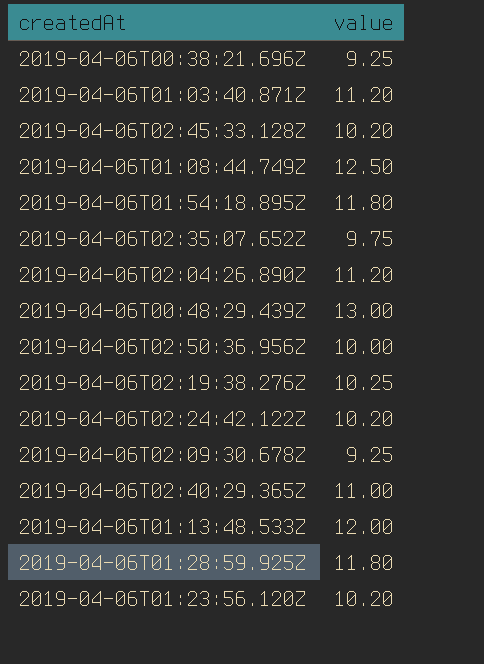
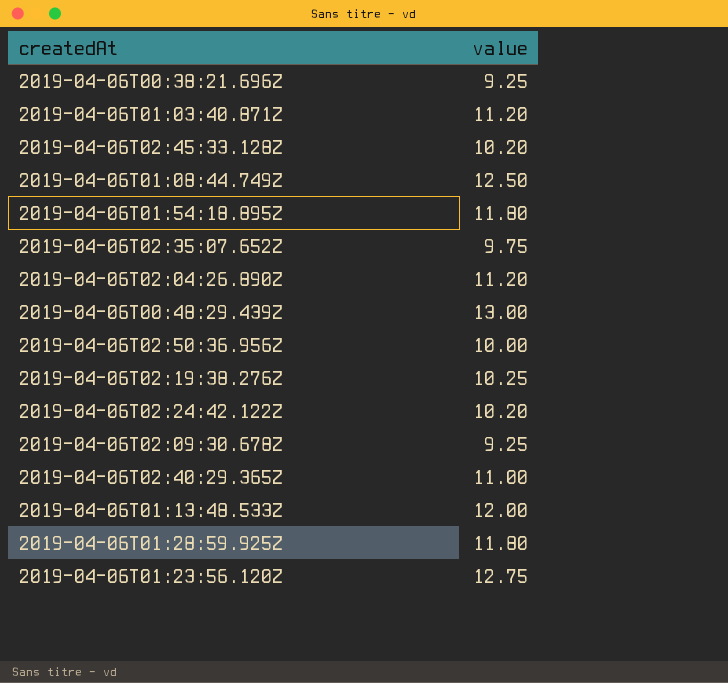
2019-04-06T01:23:56.120Z | value: 10.20 -> 12.75

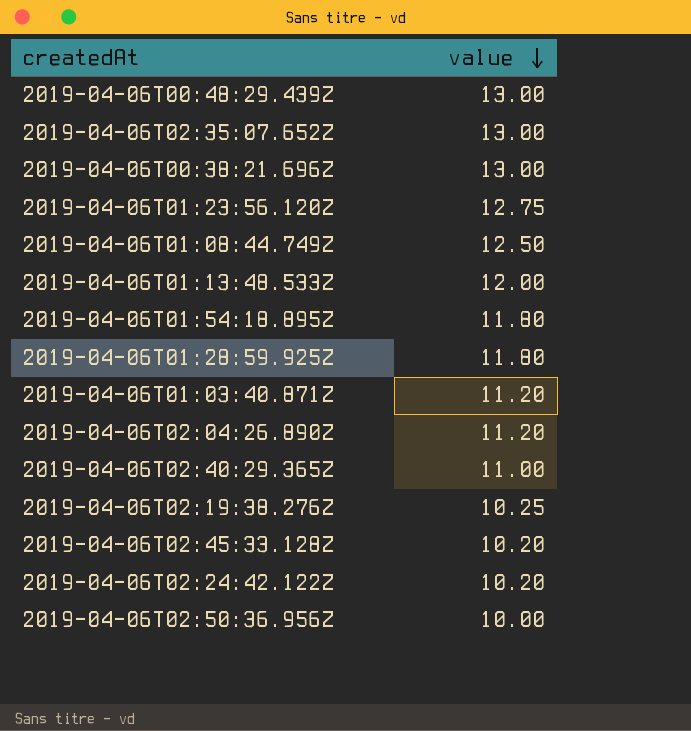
row order: none -> value descending
row 2019-04-06T02:09:30.678Z: 9.25 -> none
2019-04-06T02:35:07.652Z | value: 9.75 -> 13.00
2019-04-06T00:38:21.696Z | value: 9.25 -> 13.00

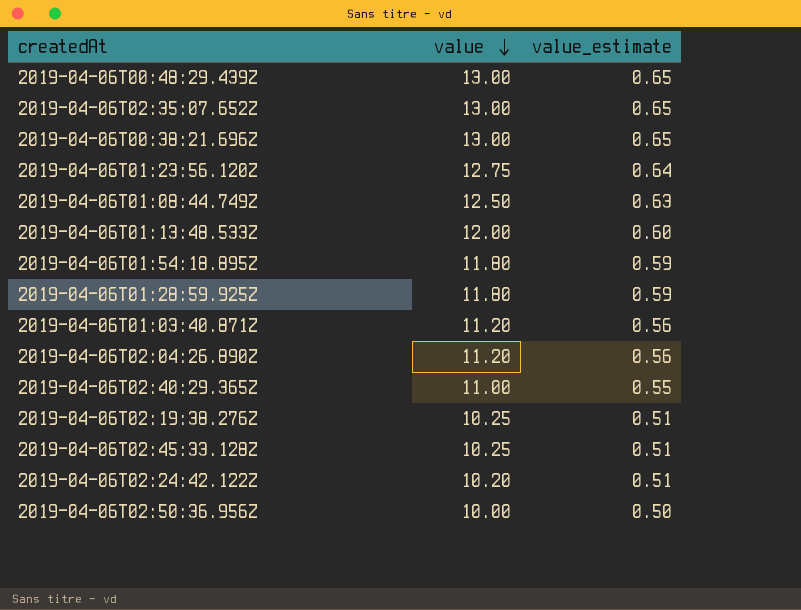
column value_estimate | formula: none -> [value] * 0.05
2019-04-06T02:45:33.128Z | value: 10.20 -> 10.25

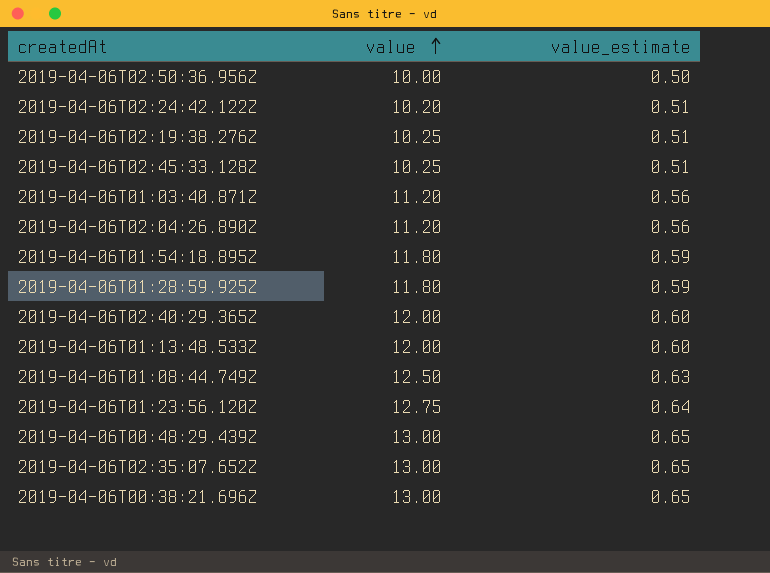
row order: value descending -> value ascending
2019-04-06T02:40:29.365Z | value: 11.00 -> 12.00
2019-04-06T02:40:29.365Z | value_estimate: 0.55 -> 0.60

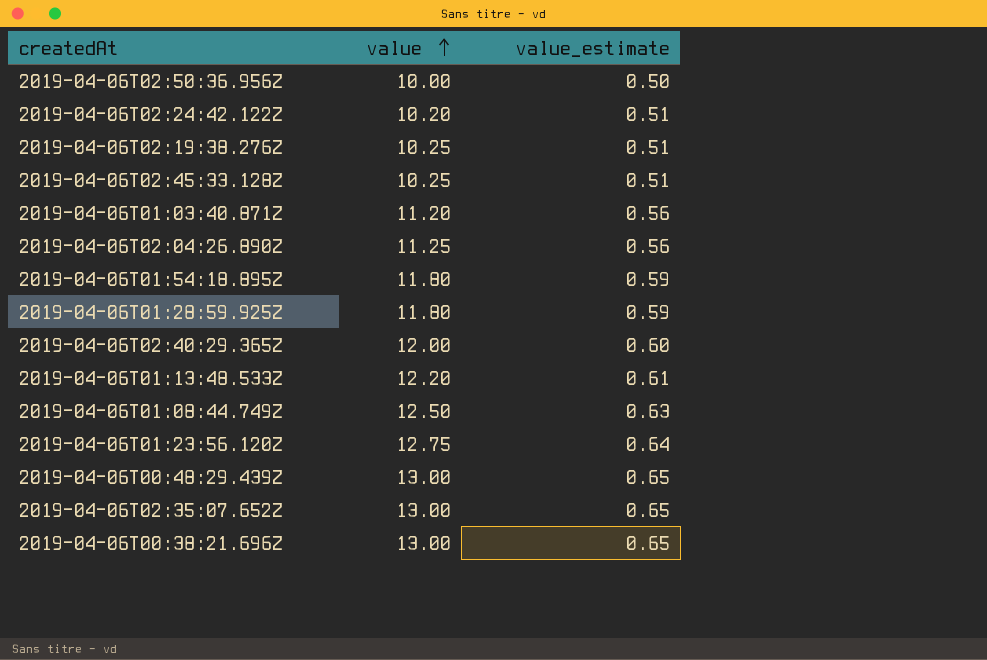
2019-04-06T02:04:26.890Z | value: 11.20 -> 11.25
2019-04-06T01:13:48.533Z | value: 12.00 -> 12.20
2019-04-06T01:13:48.533Z | value_estimate: 0.60 -> 0.61

